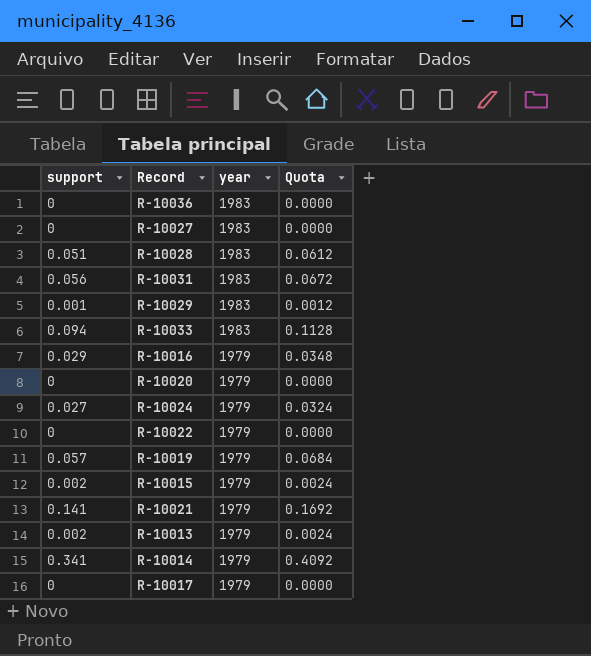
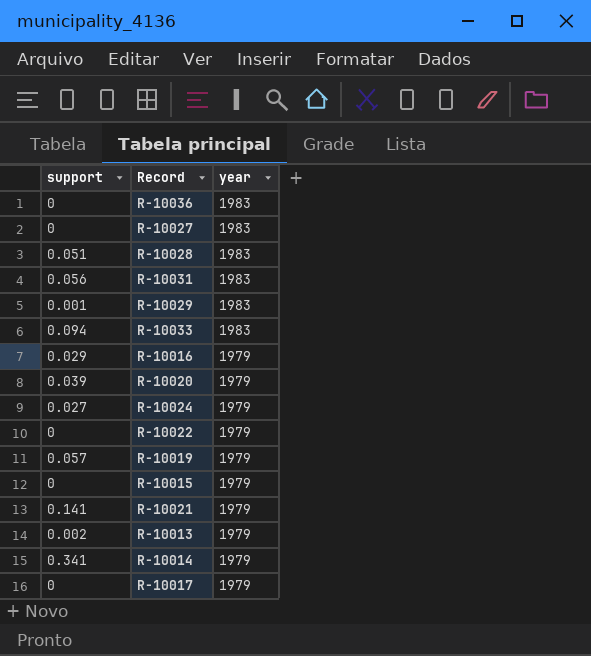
column Quota | formula: [support] * 1.2 -> none
R-10020 | support: 0 -> 0.039
R-10015 | support: 0.002 -> 0

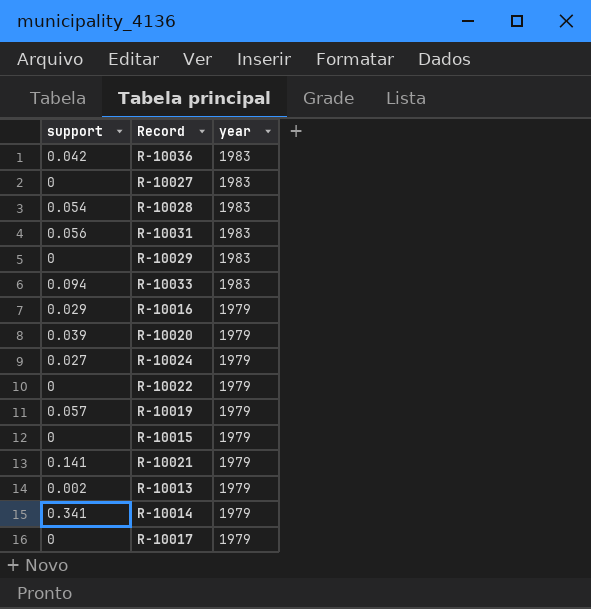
R-10036 | support: 0 -> 0.042
R-10028 | support: 0.051 -> 0.054
R-10029 | support: 0.001 -> 0

